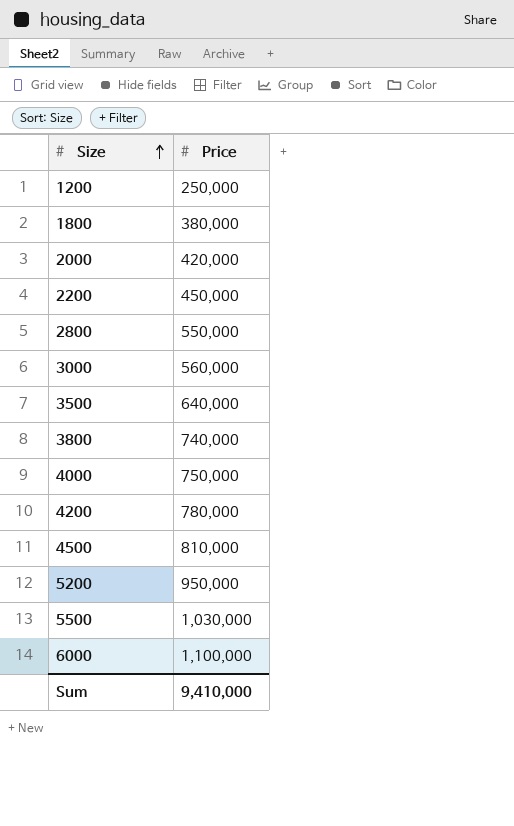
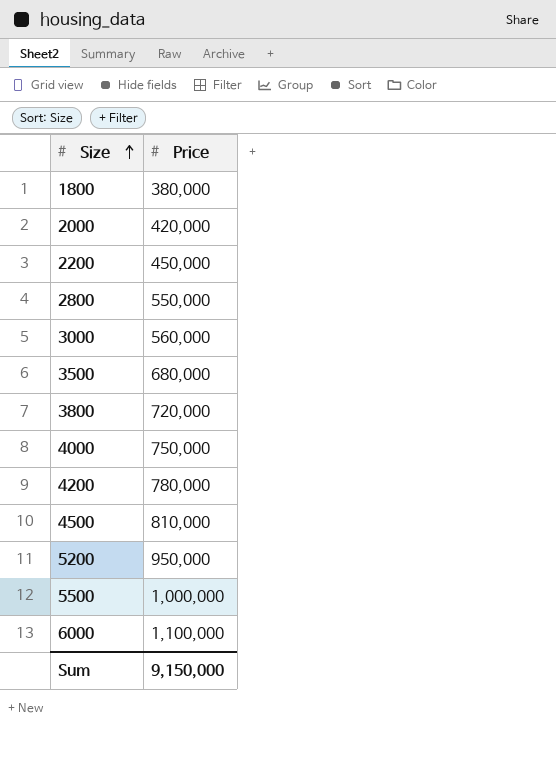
row 1200: 250,000 -> none
3500 | Price: 640,000 -> 680,000
3800 | Price: 740,000 -> 720,000
5500 | Price: 1,030,000 -> 1,000,000
Sum | Price: 9,410,000 -> 9,150,000

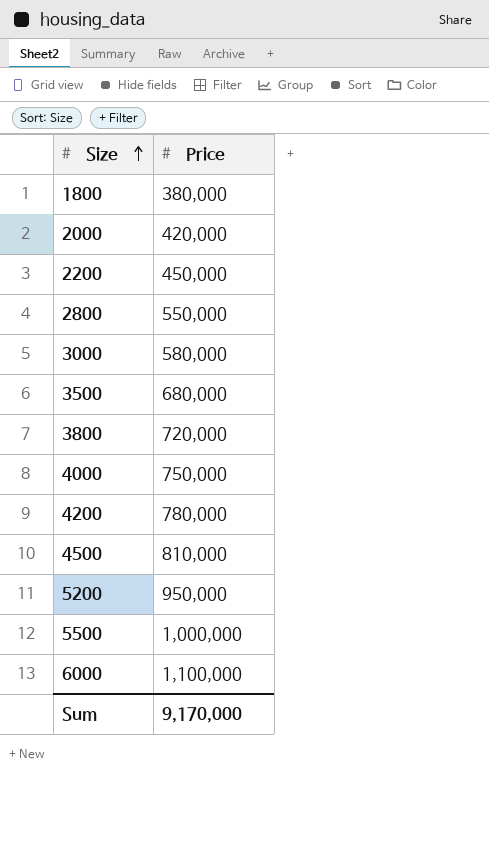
3000 | Price: 560,000 -> 580,000
Sum | Price: 9,150,000 -> 9,170,000

